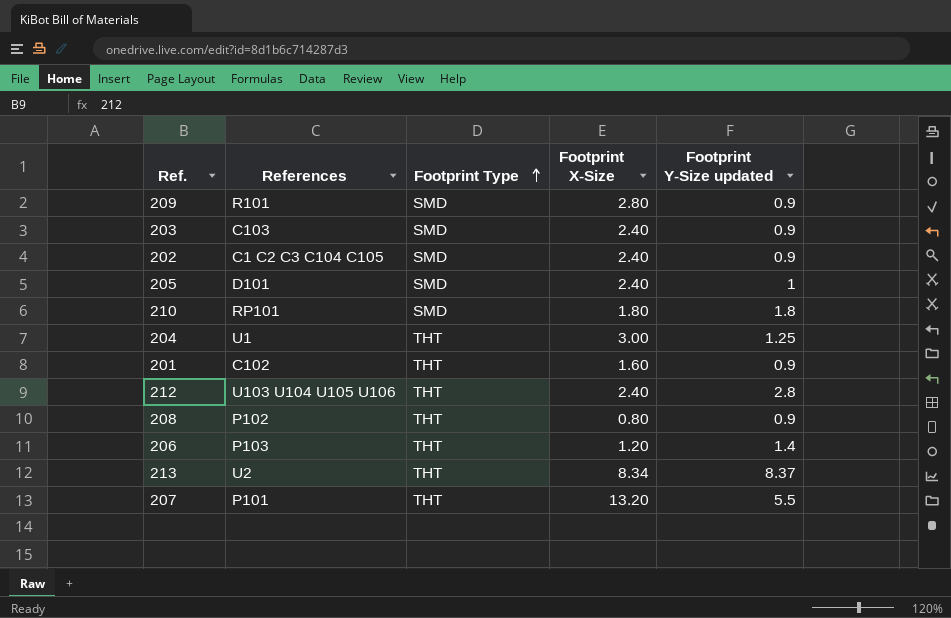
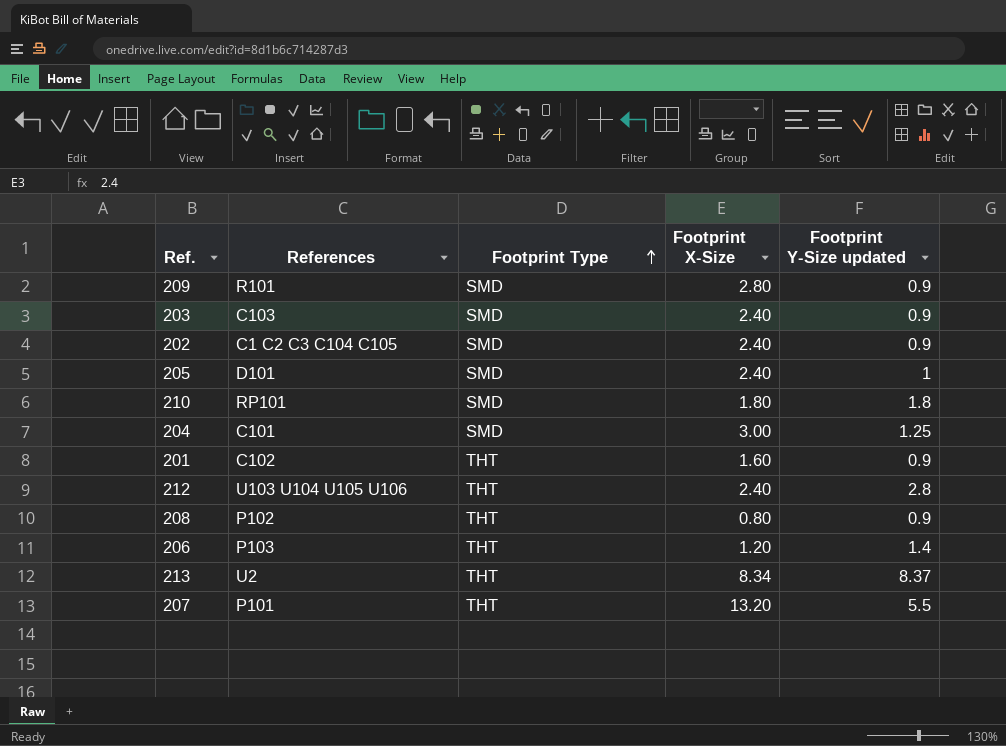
204 | References: U1 -> C101
204 | Footprint Type: THT -> SMD

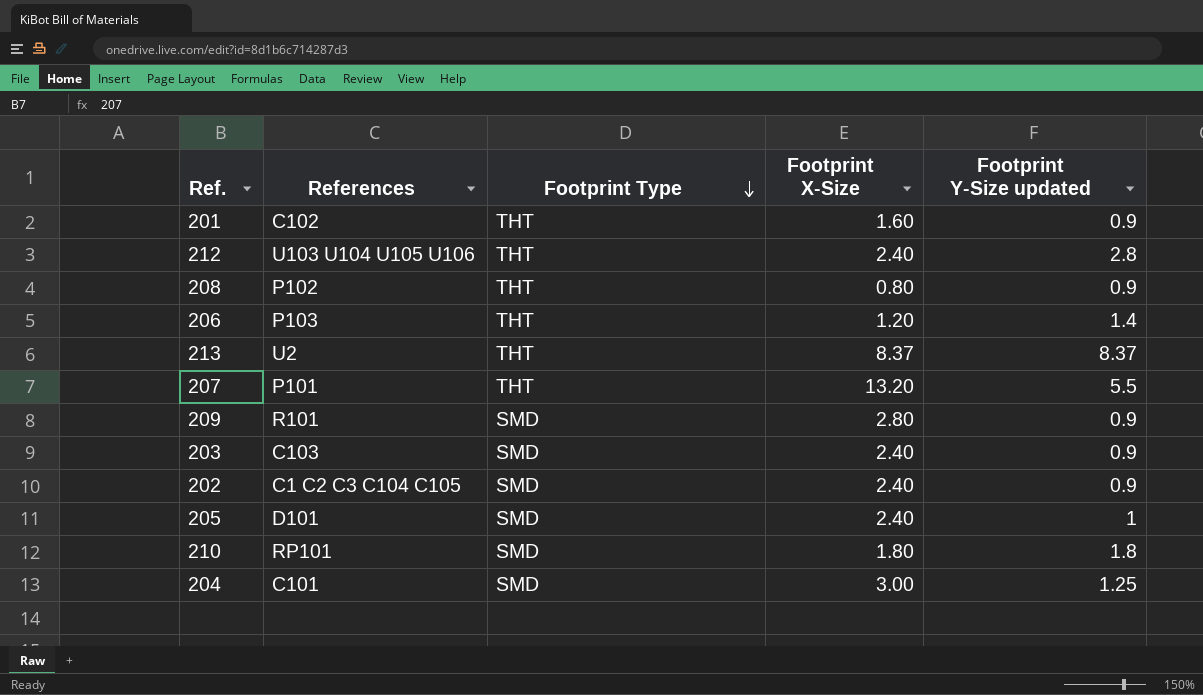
row order: Footprint Type ascending -> Footprint Type descending
213 | Footprint X-Size: 8.34 -> 8.37

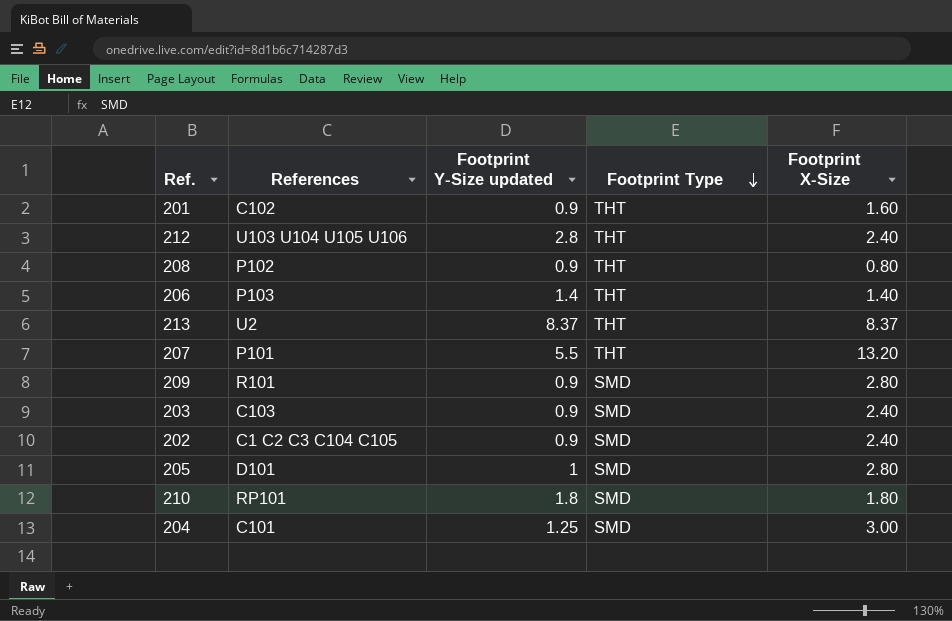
column Footprint Y-Size updated | position: 5 -> 3
206 | Footprint X-Size: 1.20 -> 1.40
205 | Footprint X-Size: 2.40 -> 2.80

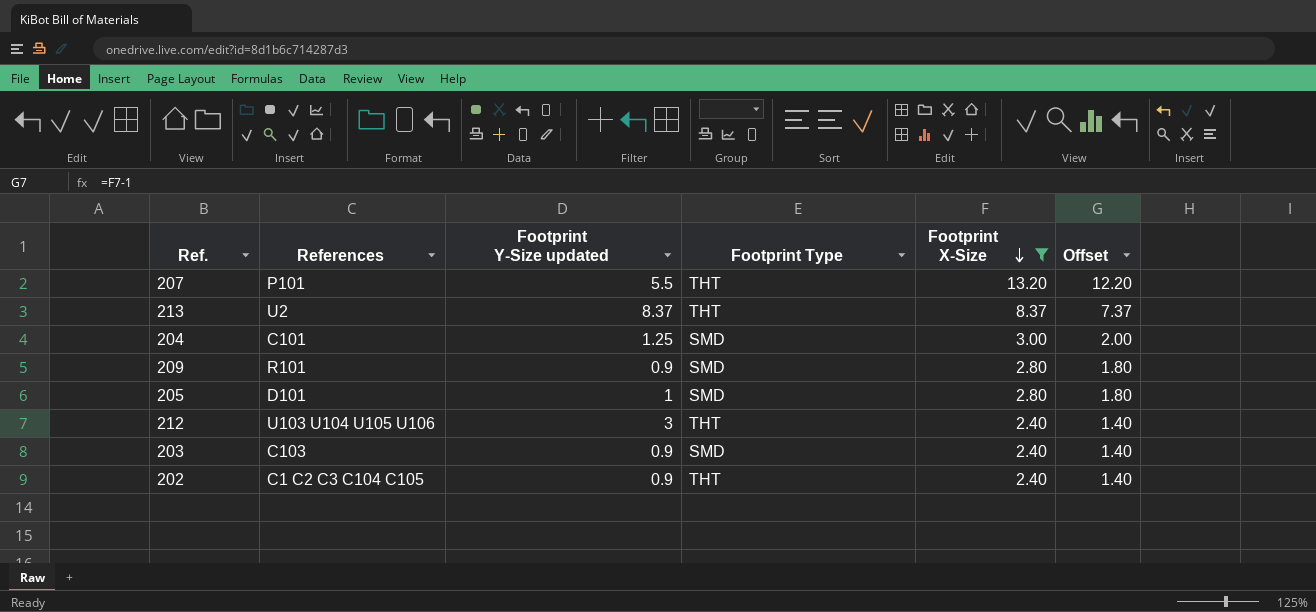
filter: none -> Footprint X-Size >= 2.40
row order: Footprint Type descending -> Footprint X-Size descending
column Offset | formula: none -> [Footprint X-Size] - 1
212 | Footprint Y-Size updated: 2.8 -> 3
202 | Footprint Type: SMD -> THT

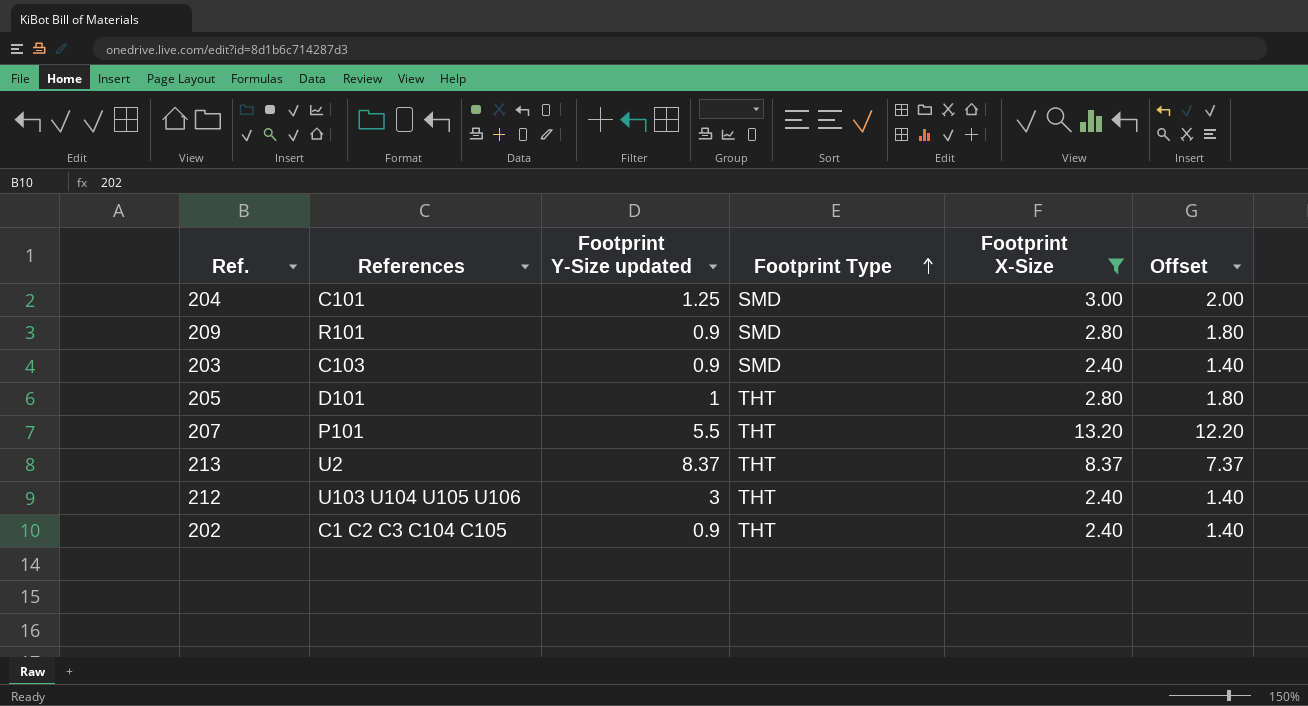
row order: Footprint X-Size descending -> Footprint Type ascending
205 | Footprint Type: SMD -> THT

